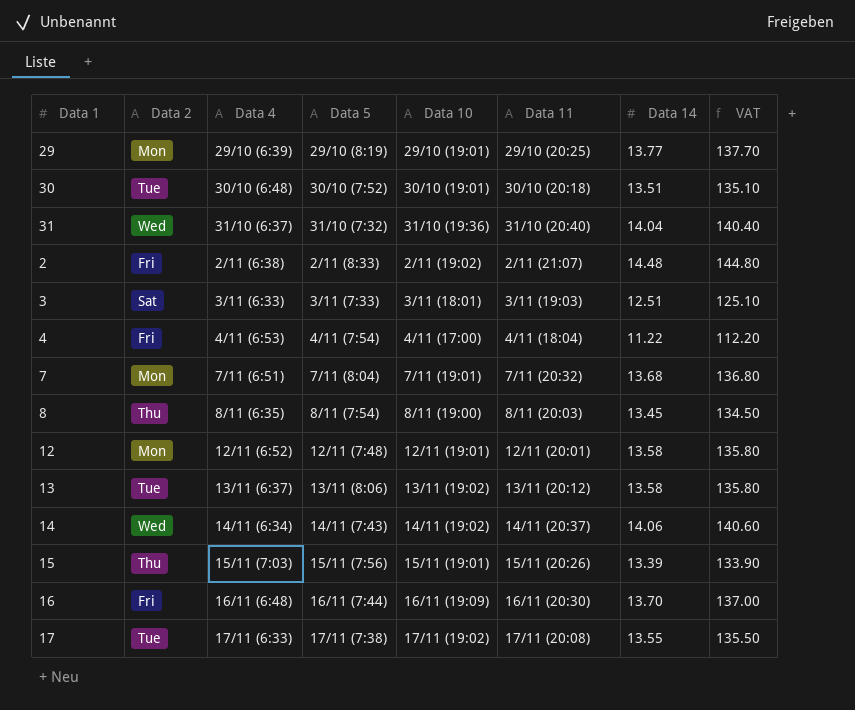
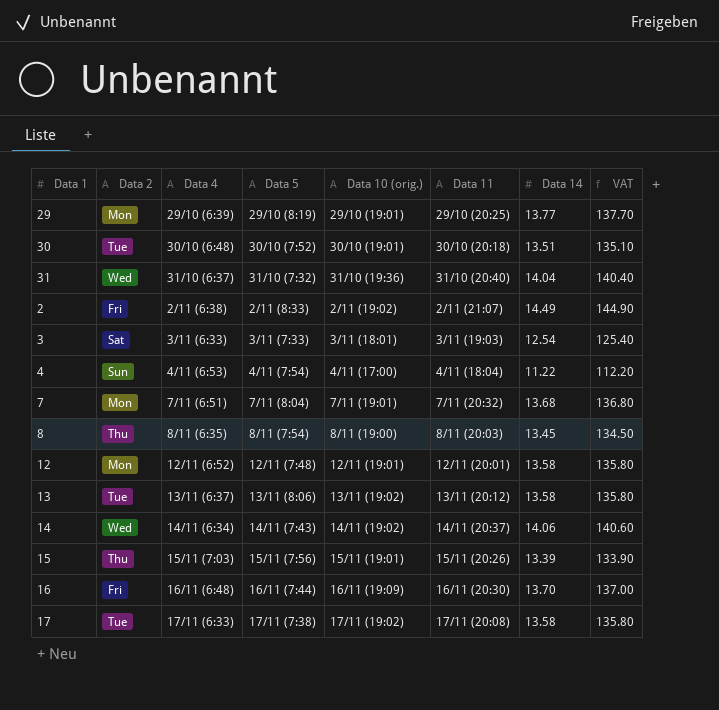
column name: Data 10 -> Data 10 (orig.)
2 | Data 14: 14.48 -> 14.49
2 | VAT: 144.80 -> 144.90
3 | Data 14: 12.51 -> 12.54
3 | VAT: 125.10 -> 125.40
4 | Data 2: Fri -> Sun
17 | Data 14: 13.55 -> 13.58
17 | VAT: 135.50 -> 135.80

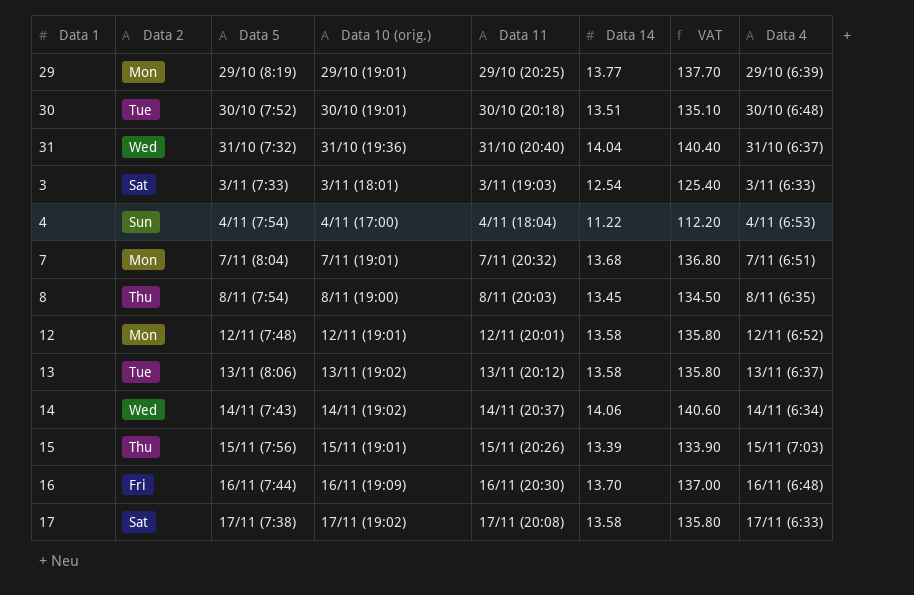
column Data 4 | position: 3 -> 8
row 2: Fri | 2/11 (6:38) | 2/11 (8:33) | 2/11 (19:02) | 2/11 (21:07) | 14.49 | 144.90 -> none
17 | Data 2: Tue -> Sat

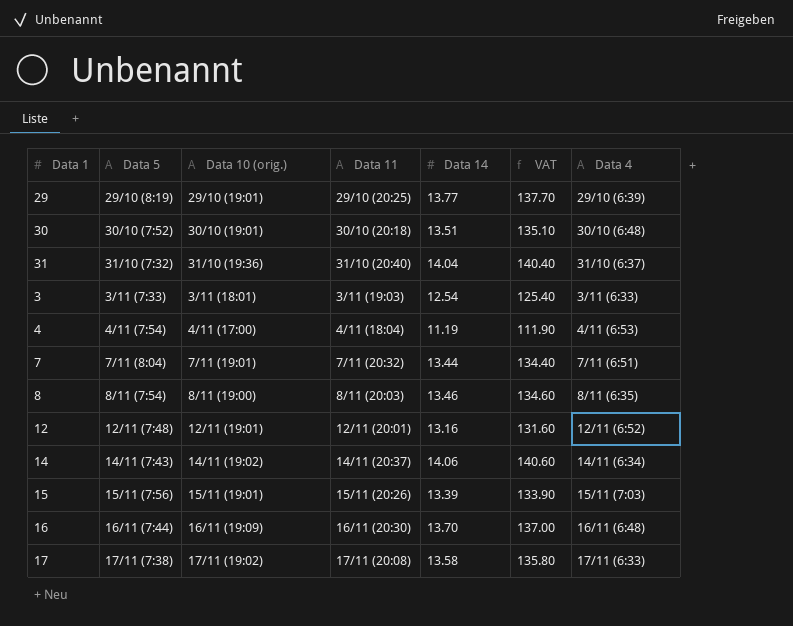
column Data 2 | position: 2 -> none
row 13: Tue | 13/11 (8:06) | 13/11 (19:02) | 13/11 (20:12) | 13.58 | 135.80 | 13/11 (6:37) -> none
4 | Data 14: 11.22 -> 11.19
4 | VAT: 112.20 -> 111.90
7 | Data 14: 13.68 -> 13.44
7 | VAT: 136.80 -> 134.40
8 | Data 14: 13.45 -> 13.46
8 | VAT: 134.50 -> 134.60
12 | Data 14: 13.58 -> 13.16
12 | VAT: 135.80 -> 131.60

